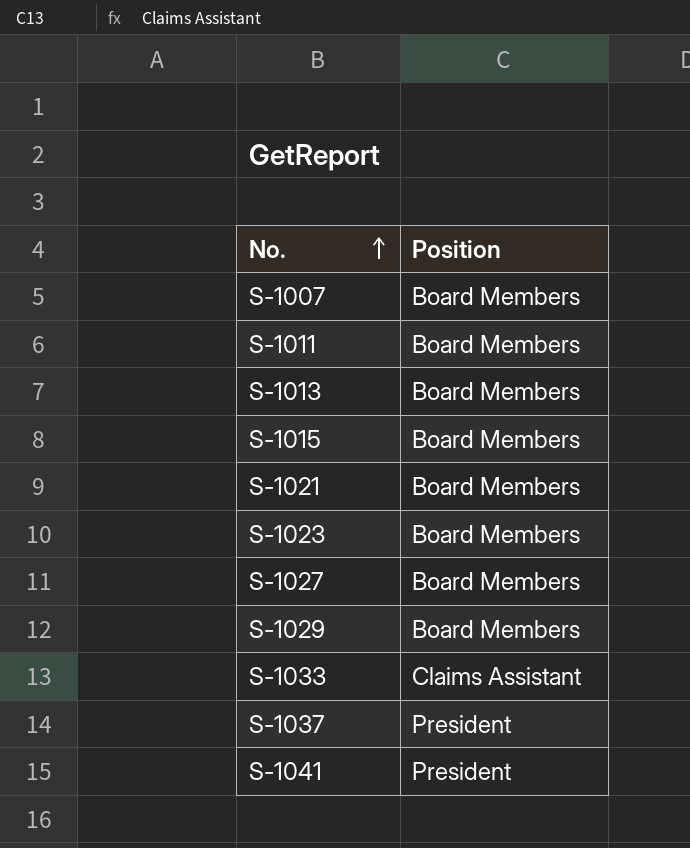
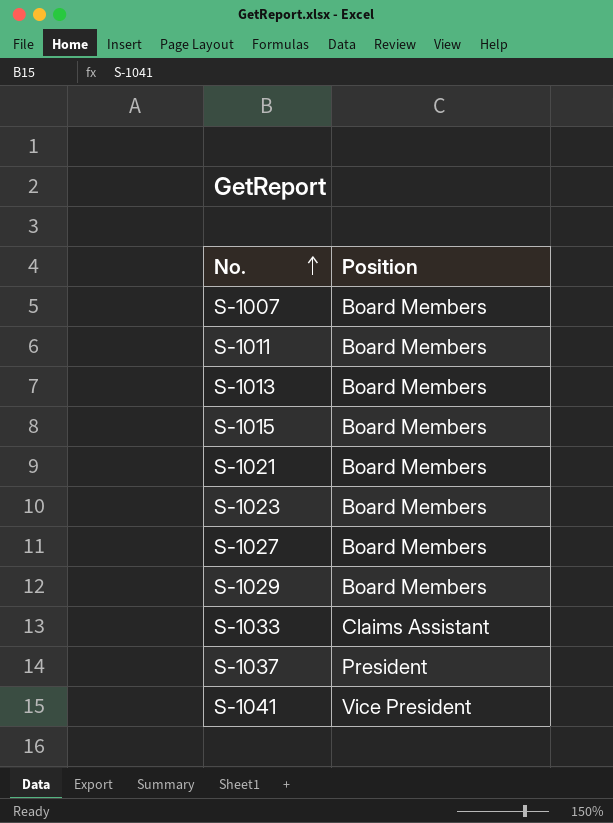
S-1041 | Position: President -> Vice President

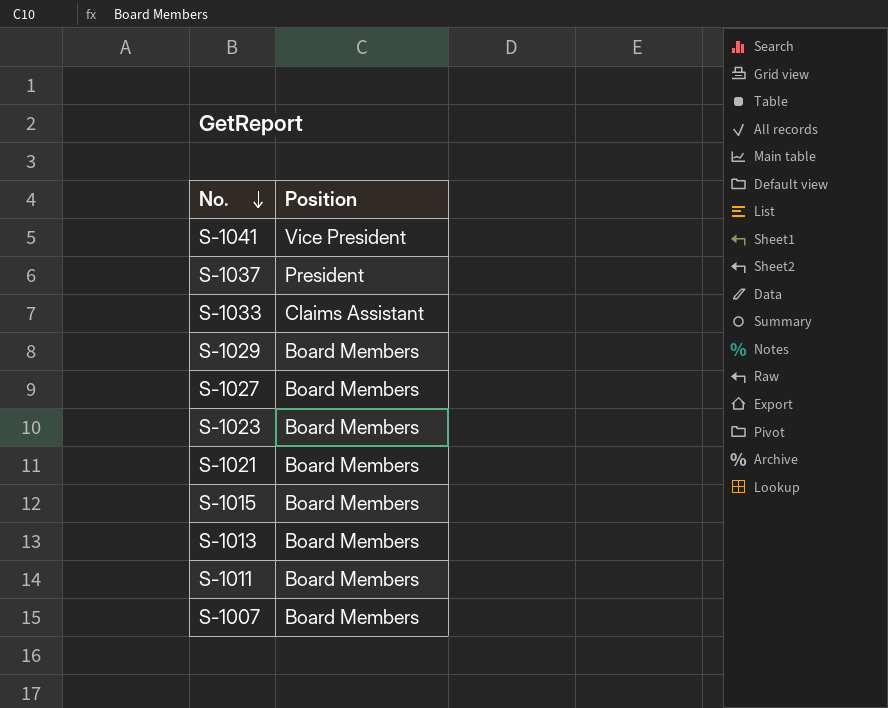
row order: No. ascending -> No. descending

